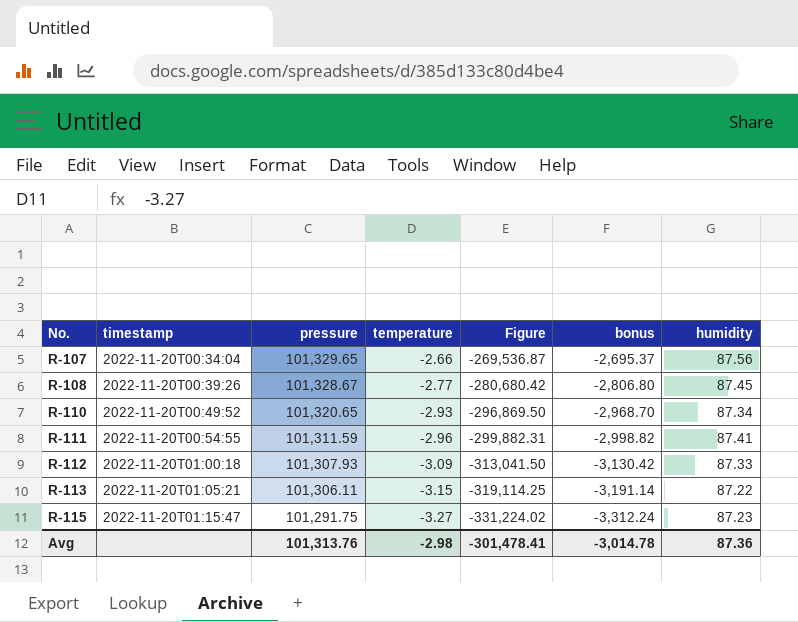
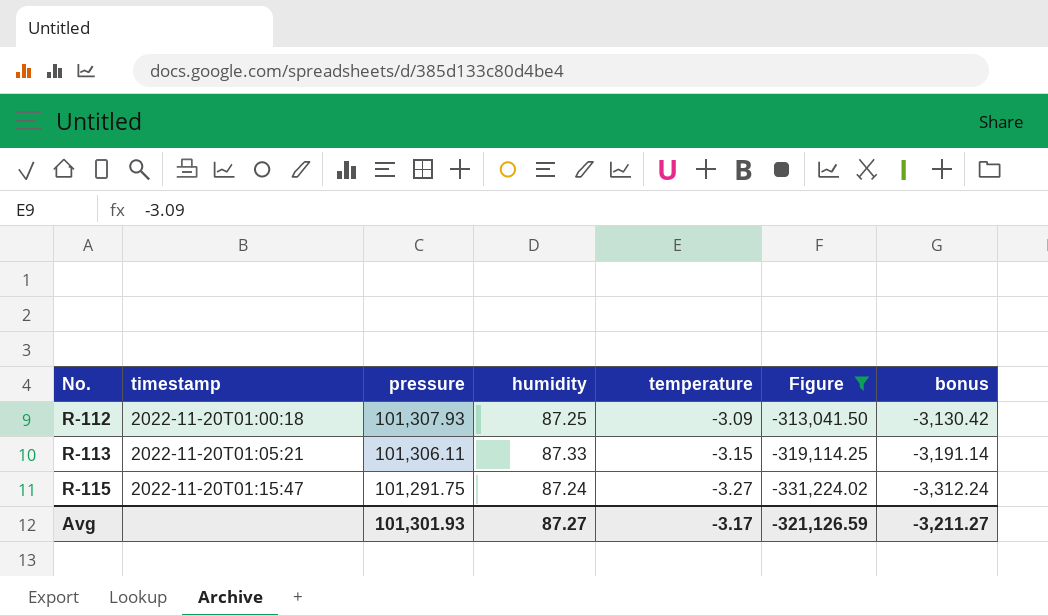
filter: none -> Figure <= -313,041.50
column humidity | position: 7 -> 4
R-112 | humidity: 87.33 -> 87.25
R-113 | humidity: 87.22 -> 87.33
R-115 | humidity: 87.23 -> 87.24
Avg | pressure: 101,313.76 -> 101,301.93
Avg | humidity: 87.36 -> 87.27
Avg | temperature: -2.98 -> -3.17
Avg | Figure: -301,478.41 -> -321,126.59
Avg | bonus: -3,014.78 -> -3,211.27

